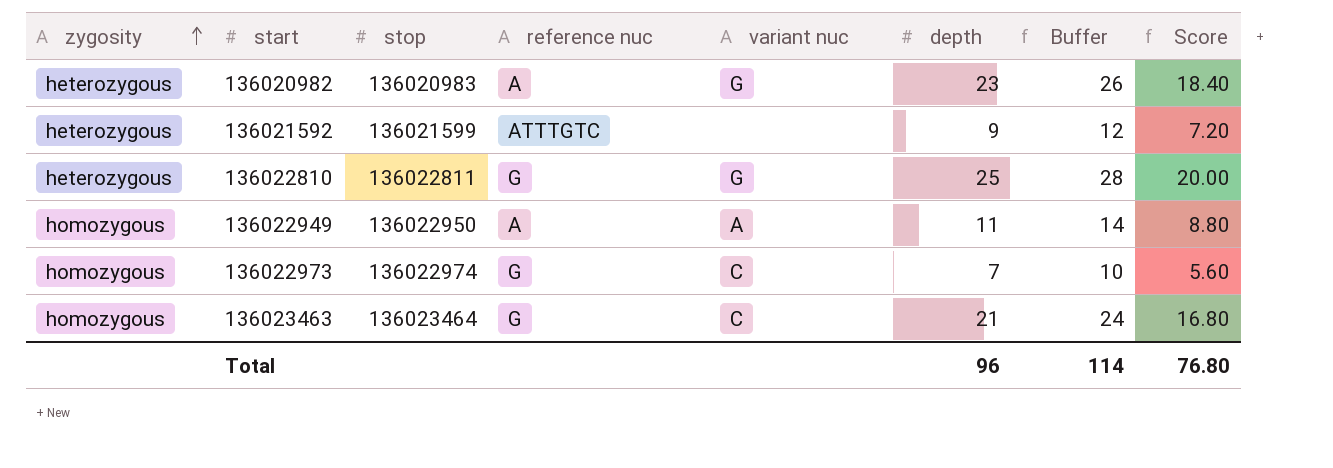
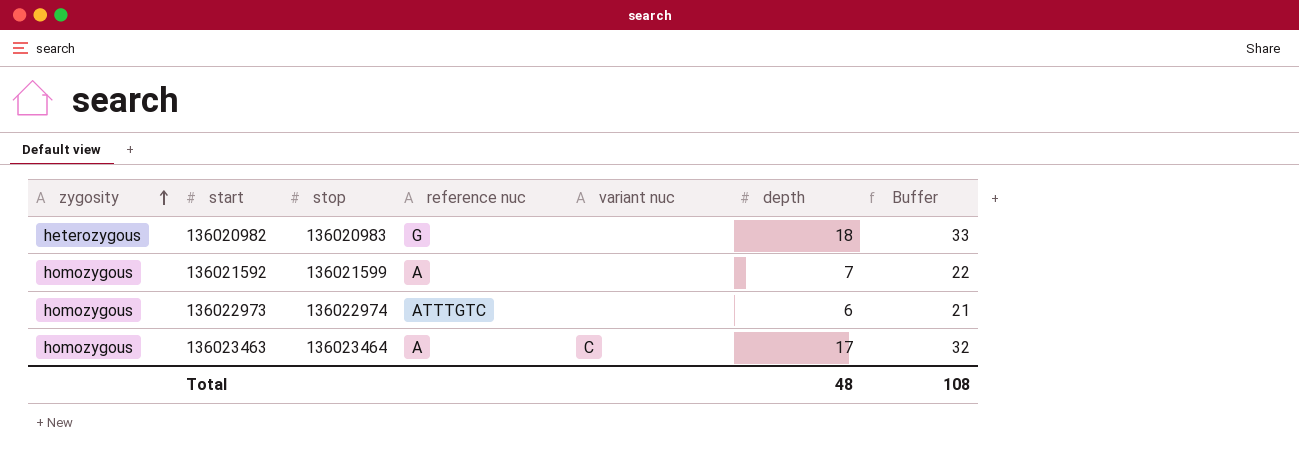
column Score | formula: [depth] * 0.8 -> none
column Buffer | formula: [depth] + 3 -> [depth] + 15
row 136022810: heterozygous | 136022811 | G | G | 25 | 28 | 20.00 -> none
row 136022949: homozygous | 136022950 | A | A | 11 | 14 | 8.80 -> none
136020982 | reference nuc: A -> G
136020982 | variant nuc: G -> none
136020982 | depth: 23 -> 18
136021592 | zygosity: heterozygous -> homozygous
136021592 | reference nuc: ATTTGTC -> A
136021592 | depth: 9 -> 7
136022973 | reference nuc: G -> ATTTGTC
136022973 | variant nuc: C -> none
136022973 | depth: 7 -> 6
136023463 | reference nuc: G -> A
136023463 | depth: 21 -> 17
Total | depth: 96 -> 48
Total | Buffer: 114 -> 108

